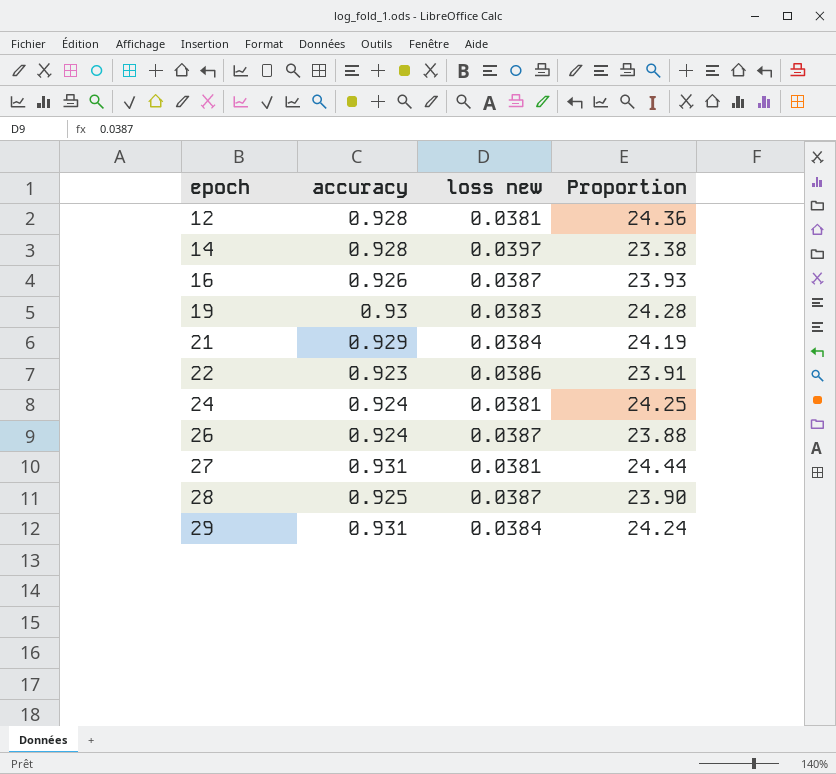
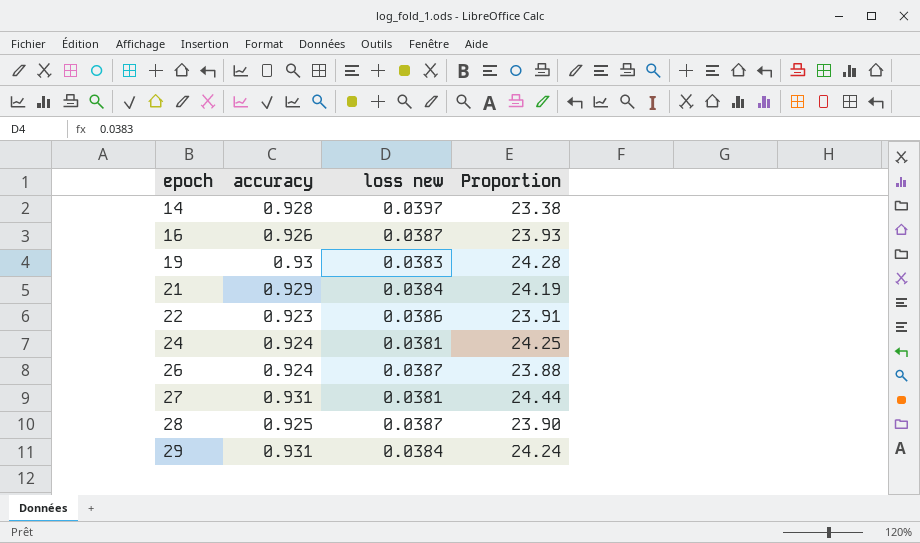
row 12: 0.928 | 0.0381 | 24.36 -> none

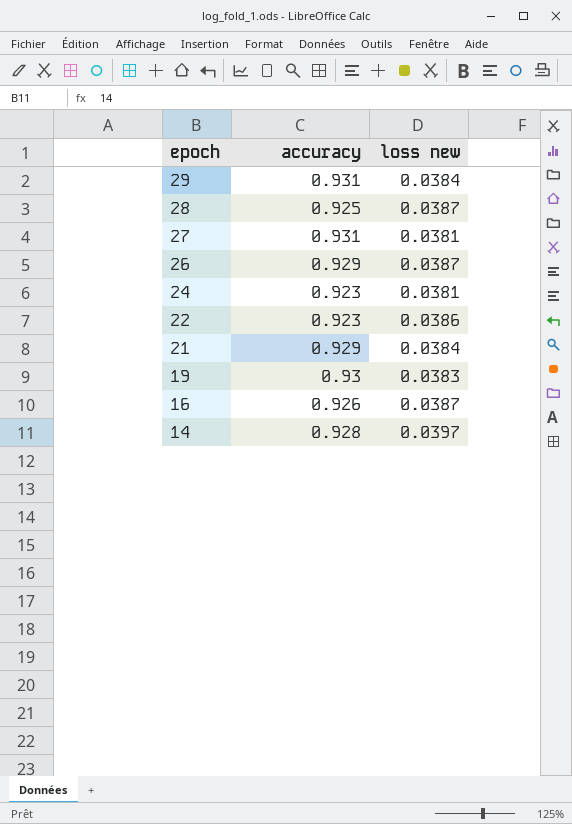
row order: epoch ascending -> epoch descending
column Proportion | formula: [accuracy] / [loss new] -> none
26 | accuracy: 0.924 -> 0.929
24 | accuracy: 0.924 -> 0.923

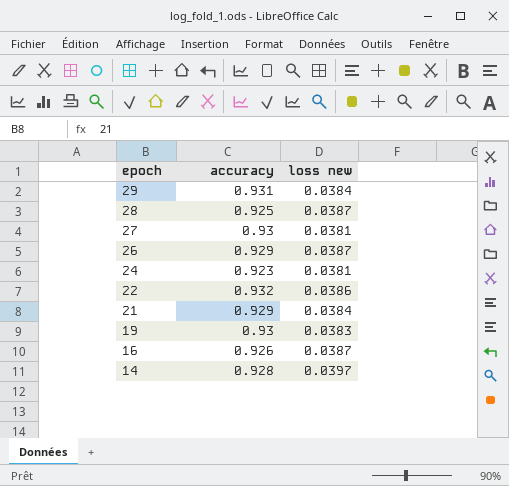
27 | accuracy: 0.931 -> 0.93
22 | accuracy: 0.923 -> 0.932

